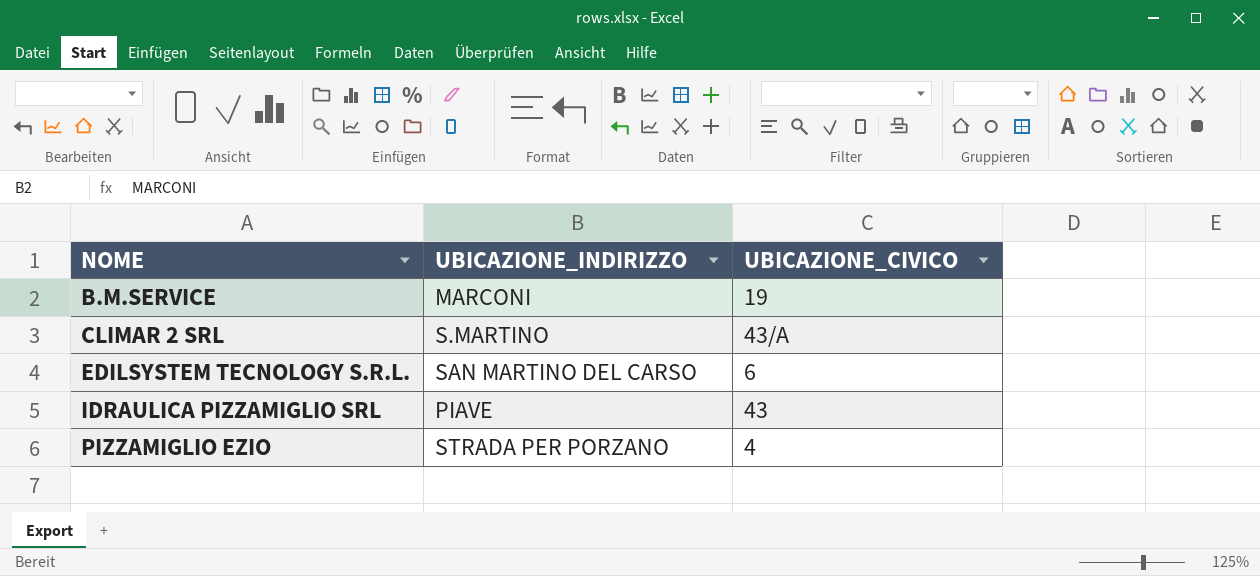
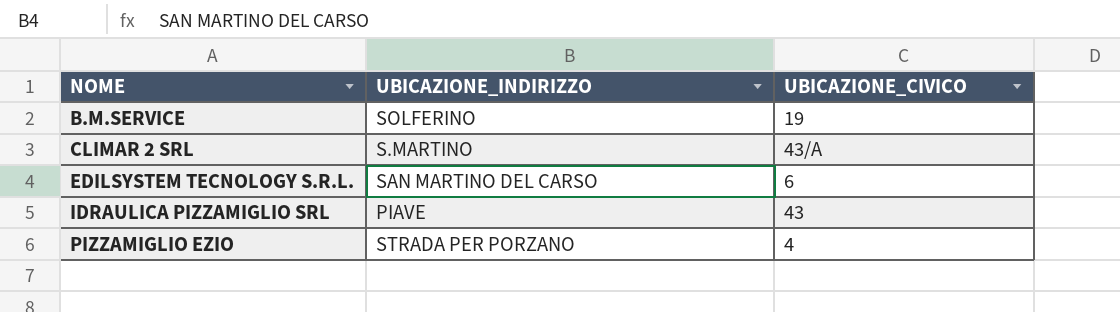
B.M.SERVICE | UBICAZIONE_INDIRIZZO: MARCONI -> SOLFERINO

